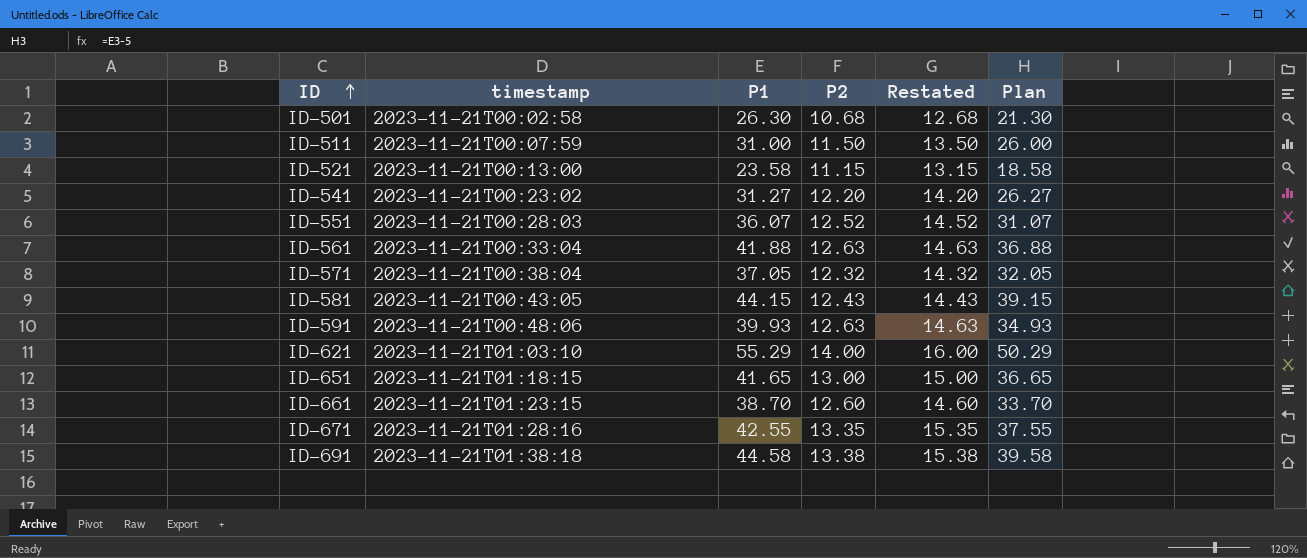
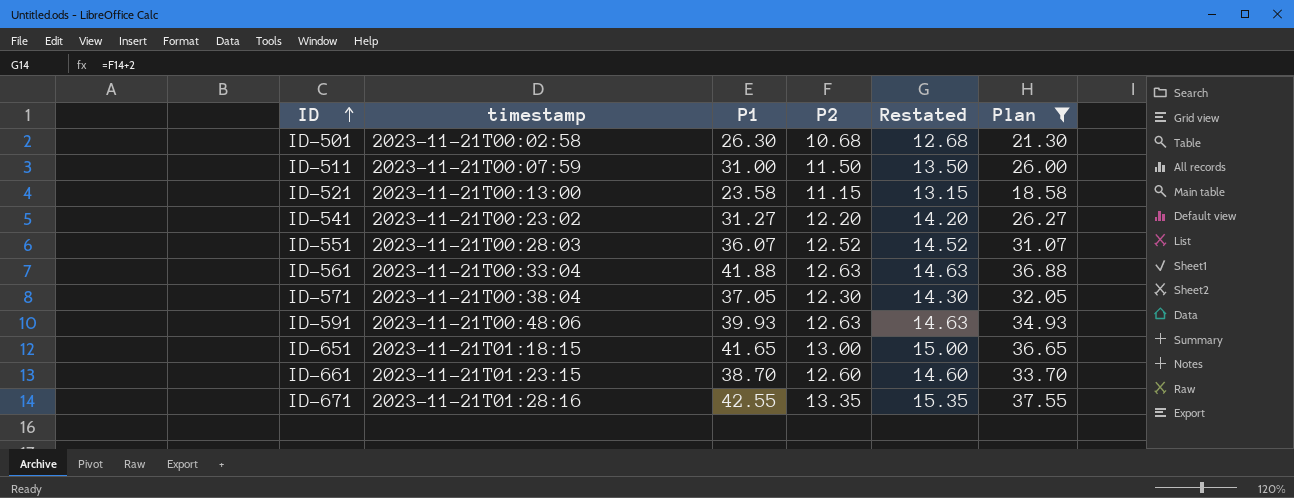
filter: none -> Plan <= 37.55
ID-571 | P2: 12.32 -> 12.30
ID-571 | Restated: 14.32 -> 14.30

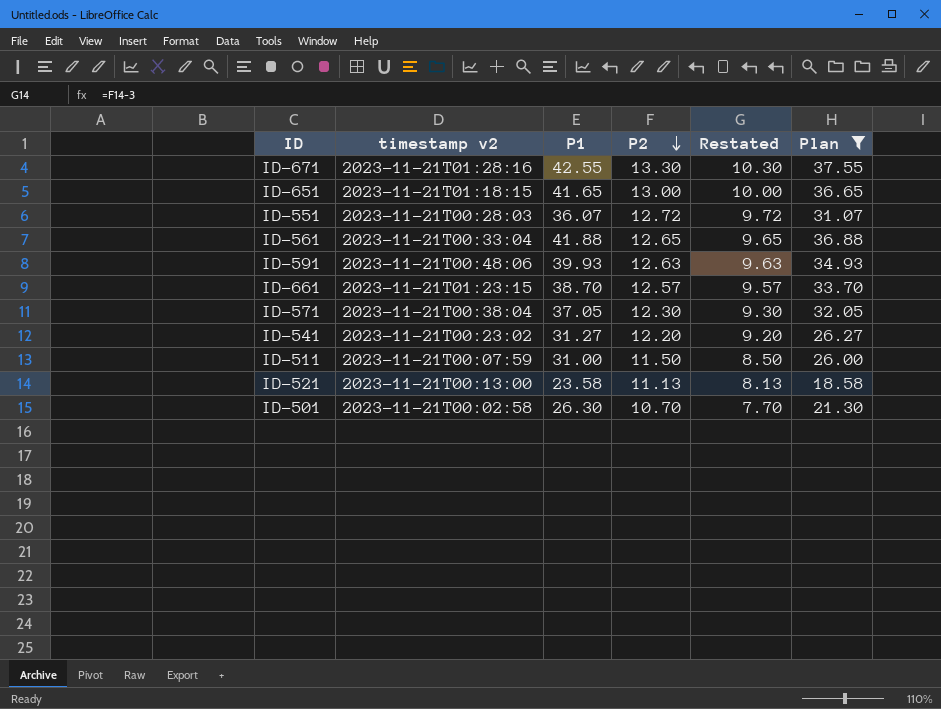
row order: ID ascending -> P2 descending
column name: timestamp -> timestamp v2
column Restated | formula: [P2] + 2 -> [P2] - 3
ID-671 | P2: 13.35 -> 13.30
ID-551 | P2: 12.52 -> 12.72
ID-561 | P2: 12.63 -> 12.65
ID-661 | P2: 12.60 -> 12.57
ID-521 | P2: 11.15 -> 11.13
ID-501 | P2: 10.68 -> 10.70

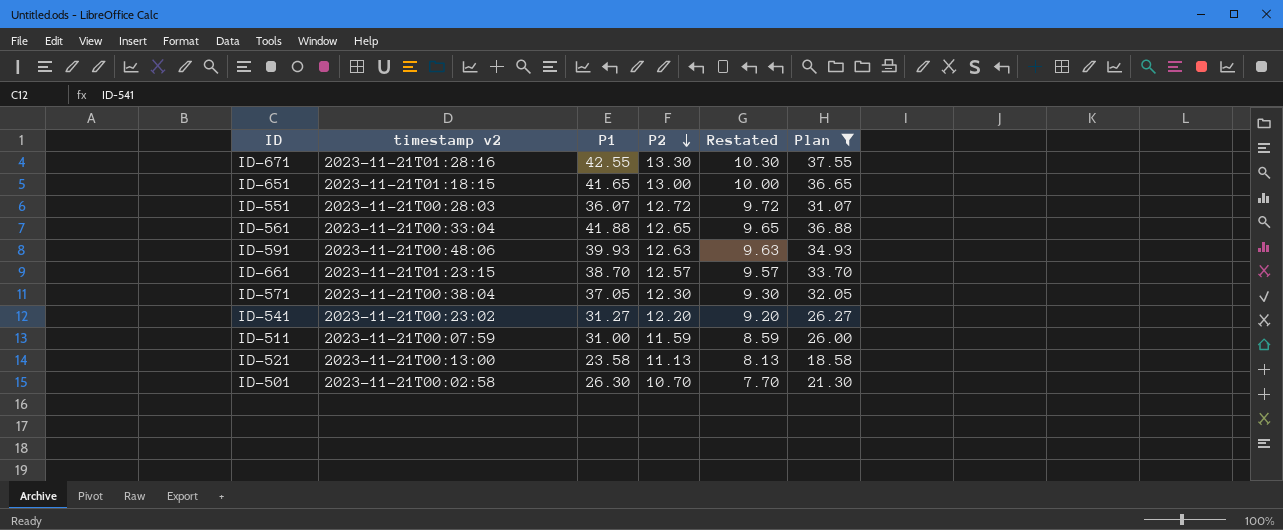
ID-511 | P2: 11.50 -> 11.59
ID-511 | Restated: 8.50 -> 8.59

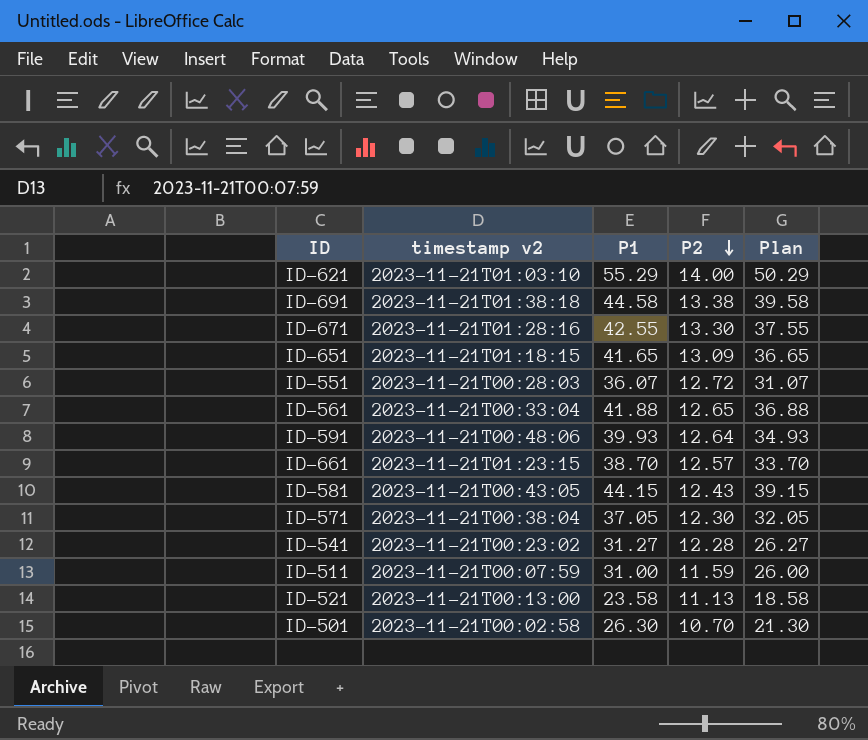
filter: Plan <= 37.55 -> none
column Restated | formula: [P2] - 3 -> none
ID-651 | P2: 13.00 -> 13.09
ID-591 | P2: 12.63 -> 12.64
ID-541 | P2: 12.20 -> 12.28

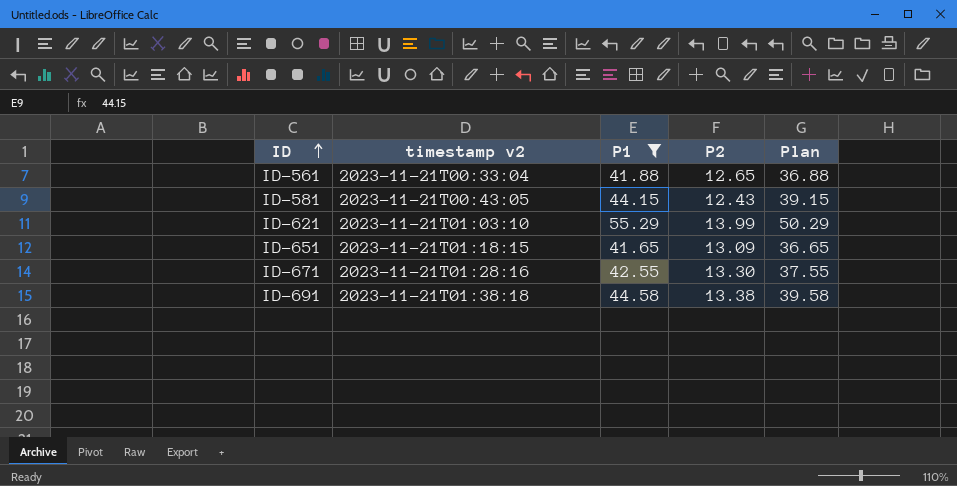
filter: none -> P1 >= 41.65
row order: P2 descending -> ID ascending
ID-621 | P2: 14.00 -> 13.99

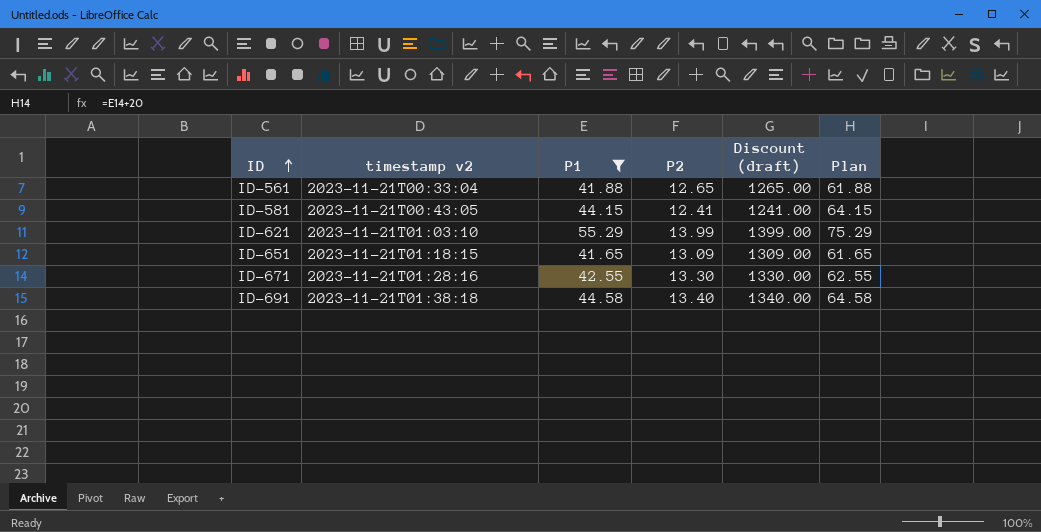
column Discount (draft) | formula: none -> [P2] * 100
column Plan | formula: [P1] - 5 -> [P1] + 20
ID-581 | P2: 12.43 -> 12.41
ID-691 | P2: 13.38 -> 13.40

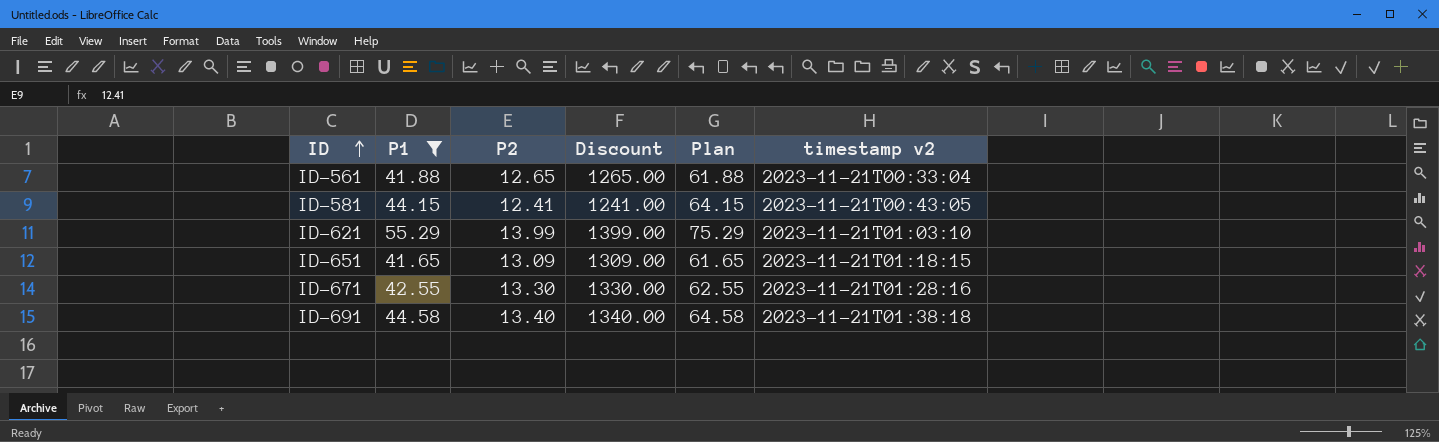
column name: Discount (draft) -> Discount
column timestamp v2 | position: 2 -> 6

